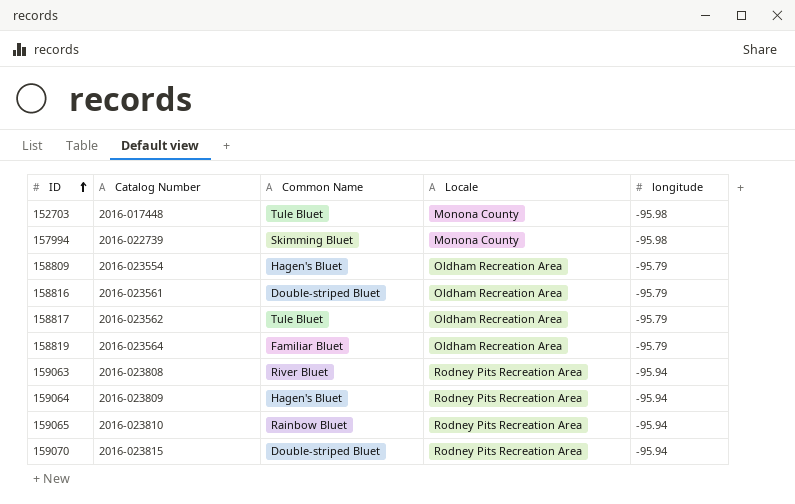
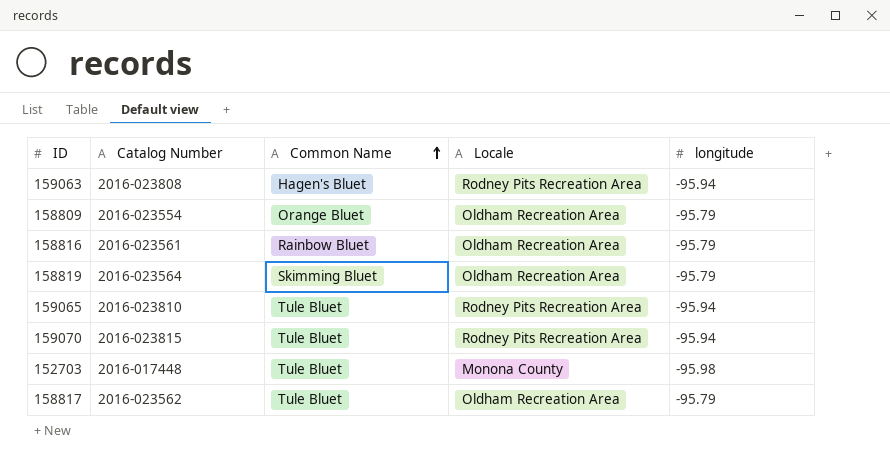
row order: ID ascending -> Common Name ascending
row 157994: 2016-022739 | Skimming Bluet | Monona County | -95.98 -> none
row 159064: 2016-023809 | Hagen's Bluet | Rodney Pits Recreation Area | -95.94 -> none
159063 | Common Name: River Bluet -> Hagen's Bluet
158809 | Common Name: Hagen's Bluet -> Orange Bluet
158816 | Common Name: Double-striped Bluet -> Rainbow Bluet
158819 | Common Name: Familiar Bluet -> Skimming Bluet
159065 | Common Name: Rainbow Bluet -> Tule Bluet
159070 | Common Name: Double-striped Bluet -> Tule Bluet

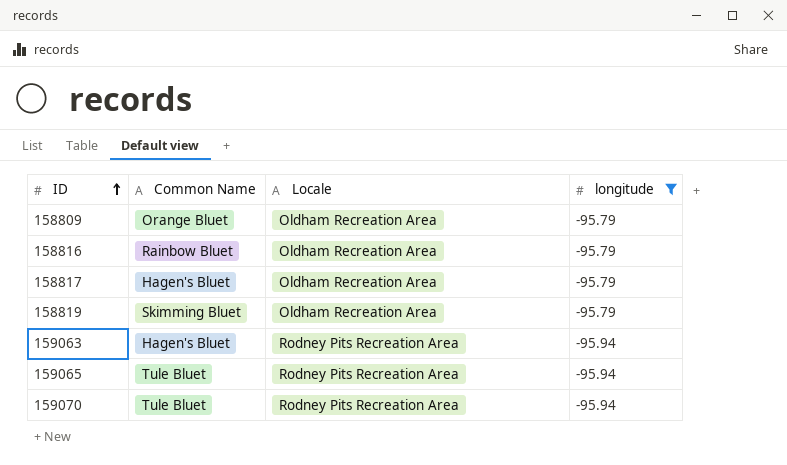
filter: none -> longitude != -95.98
row order: Common Name ascending -> ID ascending
column Catalog Number | position: 2 -> none
158817 | Common Name: Tule Bluet -> Hagen's Bluet

